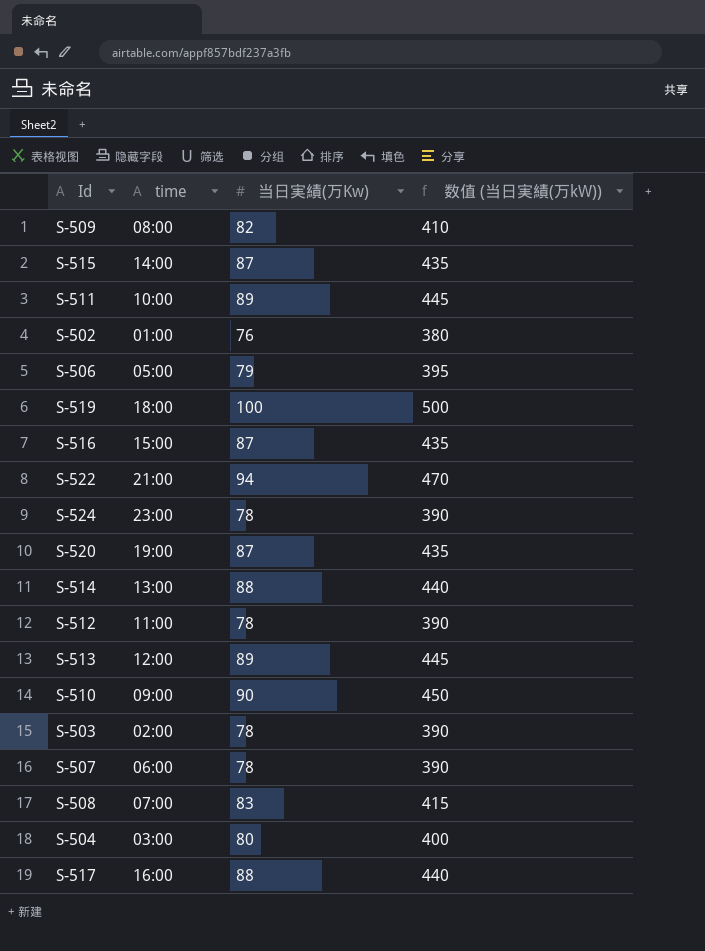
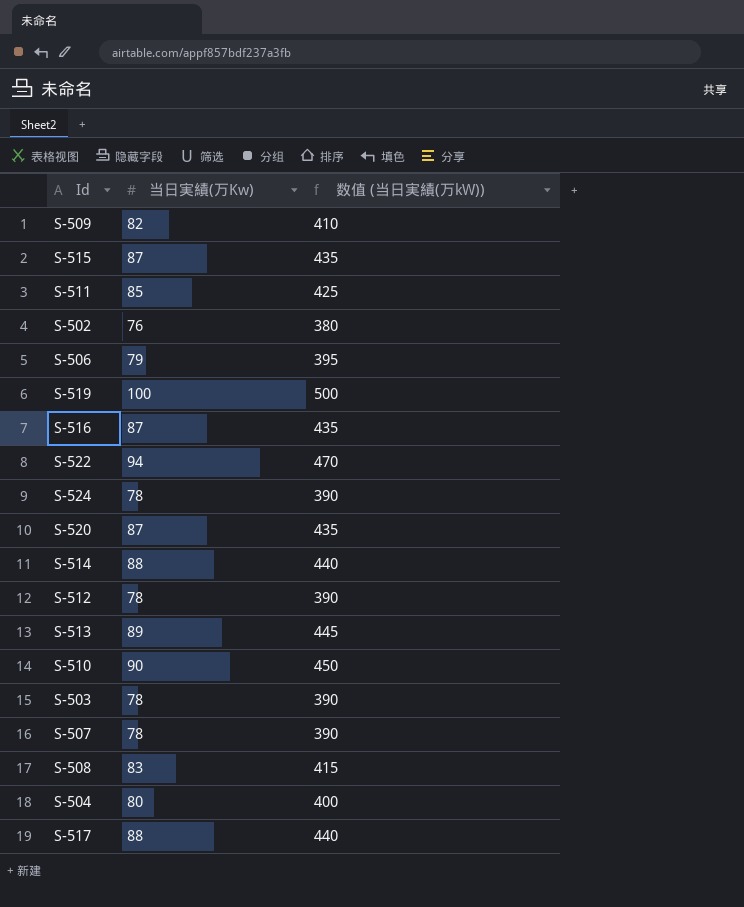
column time | position: 2 -> none
S-511 | 当日実績(万Kw): 89 -> 85
S-511 | 数值 (当日実績(万kW)): 445 -> 425

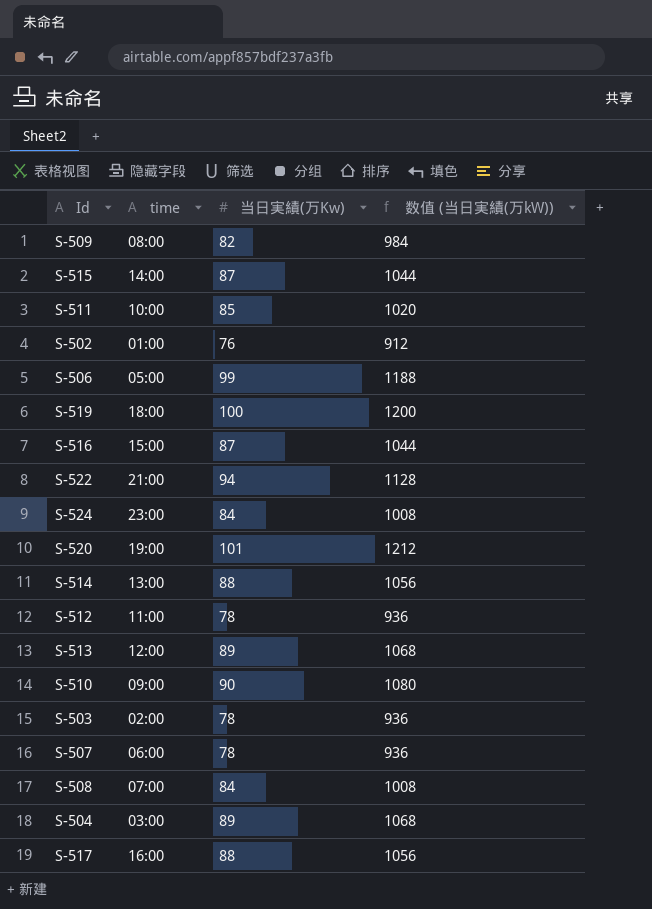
column time | position: none -> 2
column 数值 (当日実績(万kW)) | formula: [当日実績(万Kw)] * 5 -> [当日実績(万Kw)] * 12
S-506 | 当日実績(万Kw): 79 -> 99
S-524 | 当日実績(万Kw): 78 -> 84
S-520 | 当日実績(万Kw): 87 -> 101
S-508 | 当日実績(万Kw): 83 -> 84
S-504 | 当日実績(万Kw): 80 -> 89

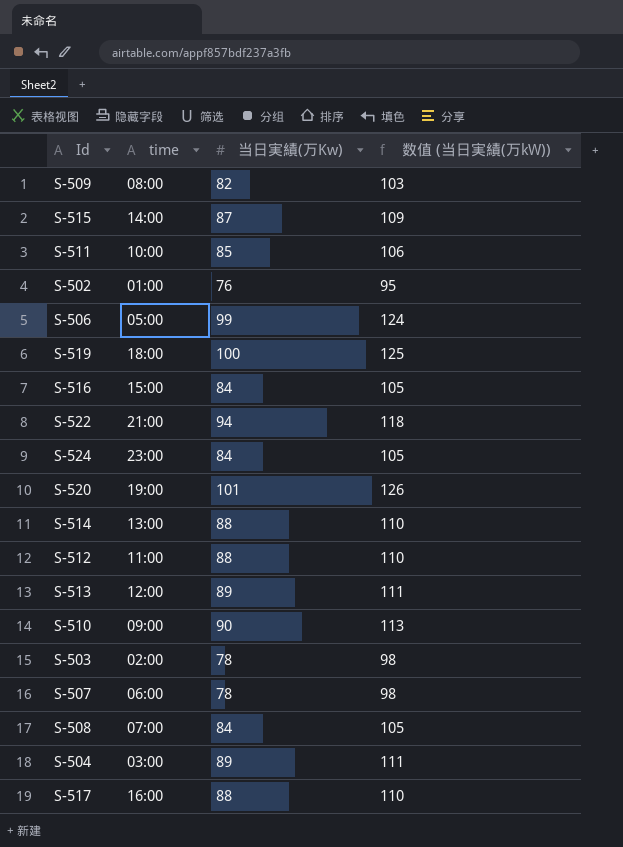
column 数值 (当日実績(万kW)) | formula: [当日実績(万Kw)] * 12 -> [当日実績(万Kw)] * 1.25
S-516 | 当日実績(万Kw): 87 -> 84
S-512 | 当日実績(万Kw): 78 -> 88

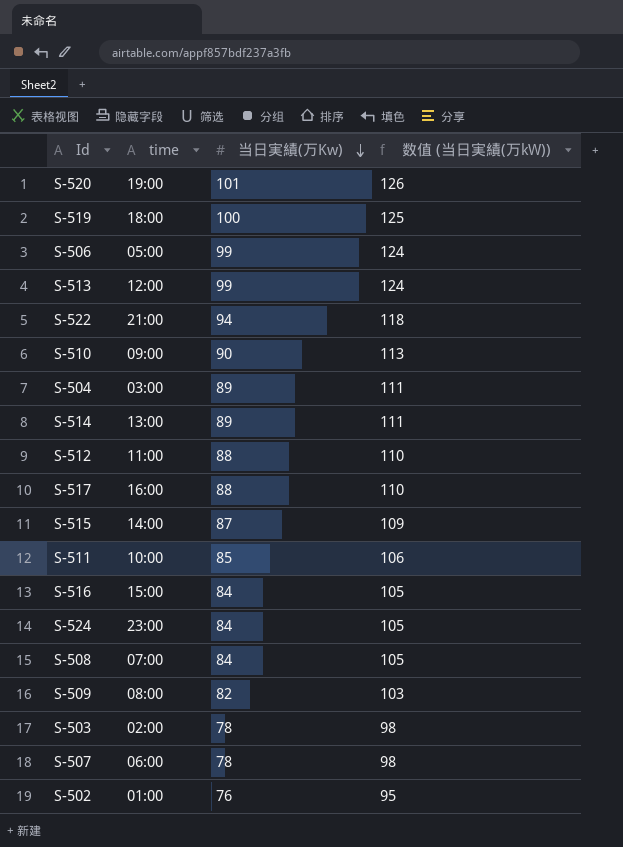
row order: none -> 当日実績(万Kw) descending
S-513 | 当日実績(万Kw): 89 -> 99
S-513 | 数值 (当日実績(万kW)): 111 -> 124
S-514 | 当日実績(万Kw): 88 -> 89
S-514 | 数值 (当日実績(万kW)): 110 -> 111

